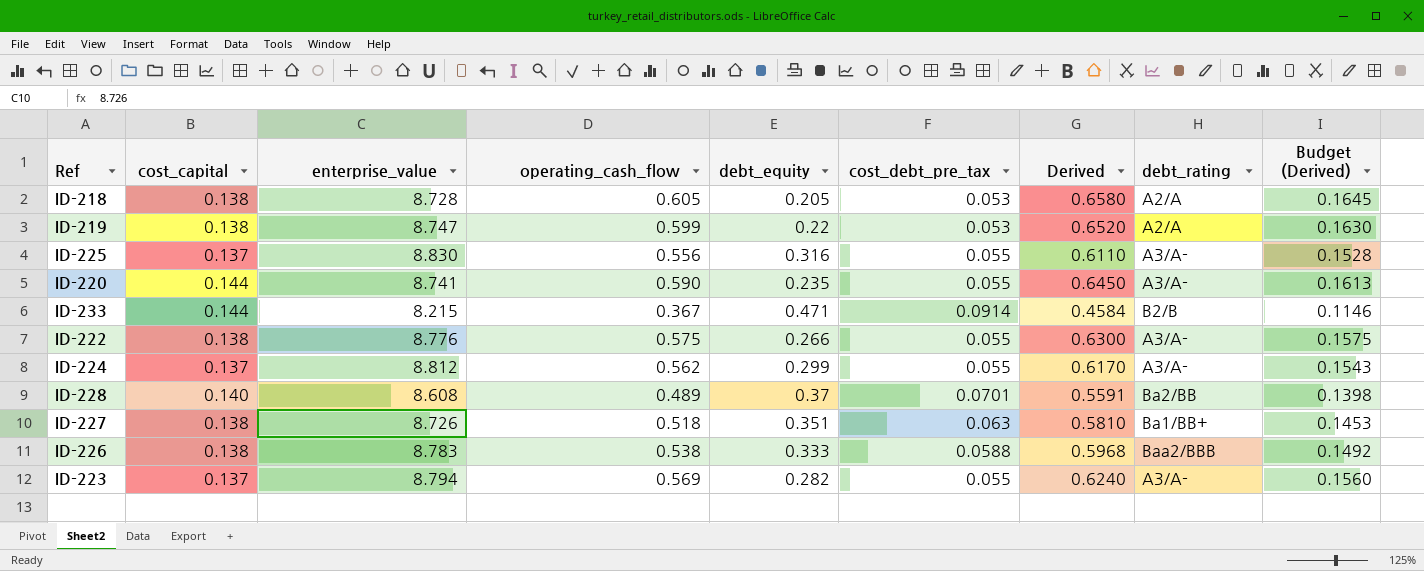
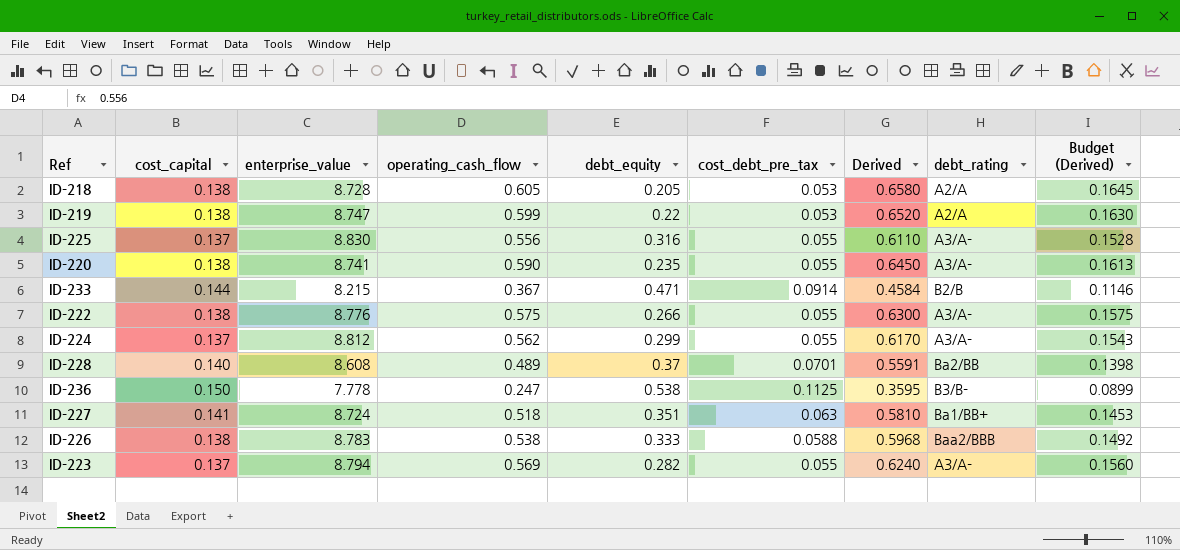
ID-220 | cost_capital: 0.144 -> 0.138
row ID-236: none -> 0.150 | 7.778 | 0.247 | 0.538 | 0.1125 | 0.3595 | B3/B- | 0.0899
ID-227 | cost_capital: 0.138 -> 0.141
ID-227 | enterprise_value: 8.726 -> 8.724

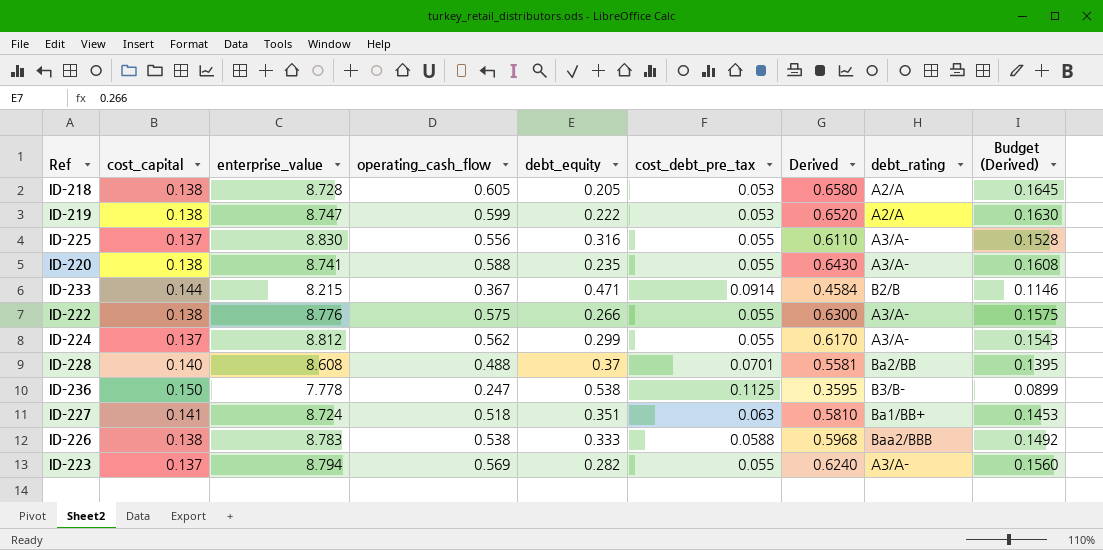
ID-219 | debt_equity: 0.22 -> 0.222
ID-220 | operating_cash_flow: 0.590 -> 0.588
ID-220 | Derived: 0.6450 -> 0.6430
ID-220 | Budget (Derived): 0.1613 -> 0.1608
ID-228 | operating_cash_flow: 0.489 -> 0.488
ID-228 | Derived: 0.5591 -> 0.5581
ID-228 | Budget (Derived): 0.1398 -> 0.1395

